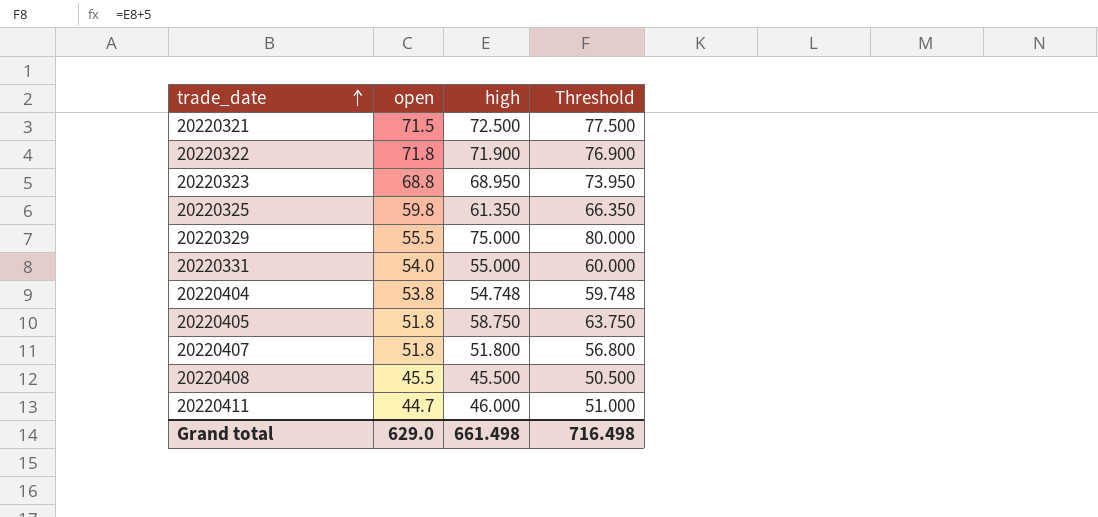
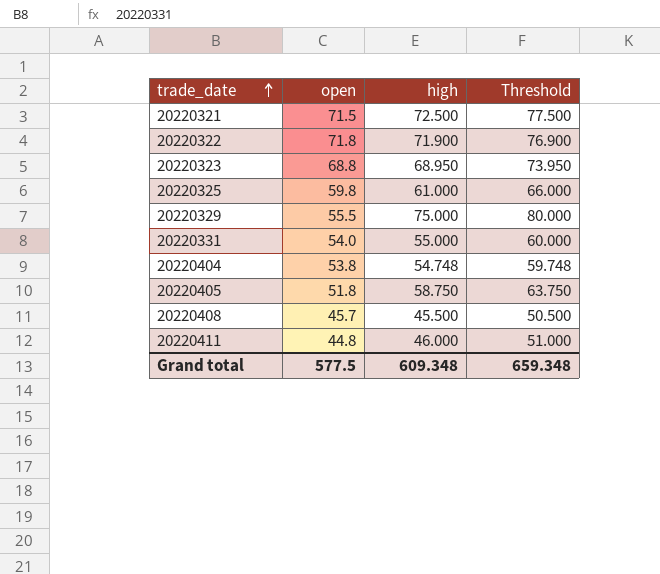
row 20220407: 51.8 | 51.800 | 56.800 -> none
20220325 | high: 61.350 -> 61.000
20220325 | Threshold: 66.350 -> 66.000
20220408 | open: 45.5 -> 45.7
20220411 | open: 44.7 -> 44.8
Grand total | open: 629.0 -> 577.5
Grand total | high: 661.498 -> 609.348
Grand total | Threshold: 716.498 -> 659.348

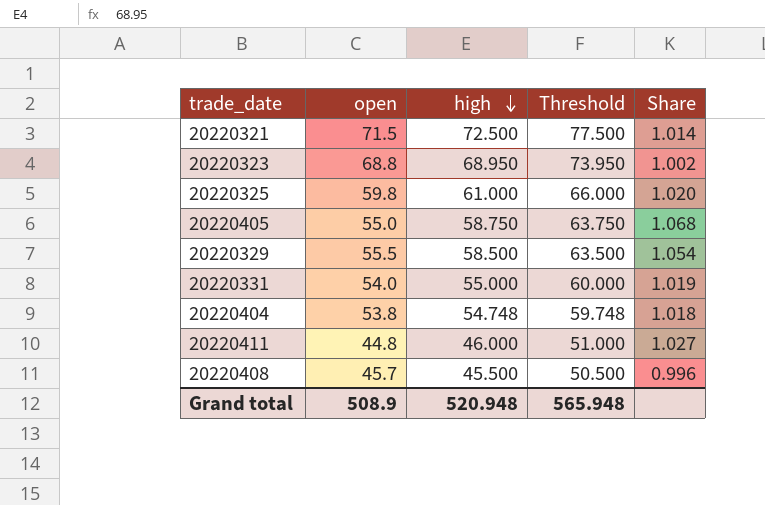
row order: trade_date ascending -> high descending
column Share | formula: none -> [high] / [open]
row 20220322: 71.8 | 71.900 | 76.900 -> none
20220405 | open: 51.8 -> 55.0
20220329 | high: 75.000 -> 58.500
20220329 | Threshold: 80.000 -> 63.500
Grand total | open: 577.5 -> 508.9
Grand total | high: 609.348 -> 520.948
Grand total | Threshold: 659.348 -> 565.948

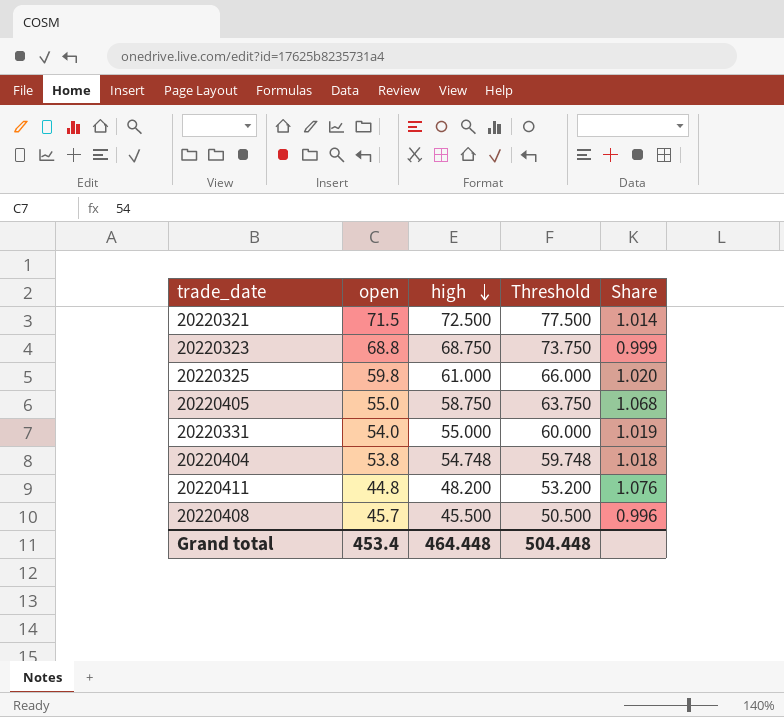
row 20220329: 55.5 | 58.500 | 63.500 | 1.054 -> none
20220323 | high: 68.950 -> 68.750
20220323 | Threshold: 73.950 -> 73.750
20220323 | Share: 1.002 -> 0.999
20220411 | high: 46.000 -> 48.200
20220411 | Threshold: 51.000 -> 53.200
20220411 | Share: 1.027 -> 1.076
Grand total | open: 508.9 -> 453.4
Grand total | high: 520.948 -> 464.448
Grand total | Threshold: 565.948 -> 504.448

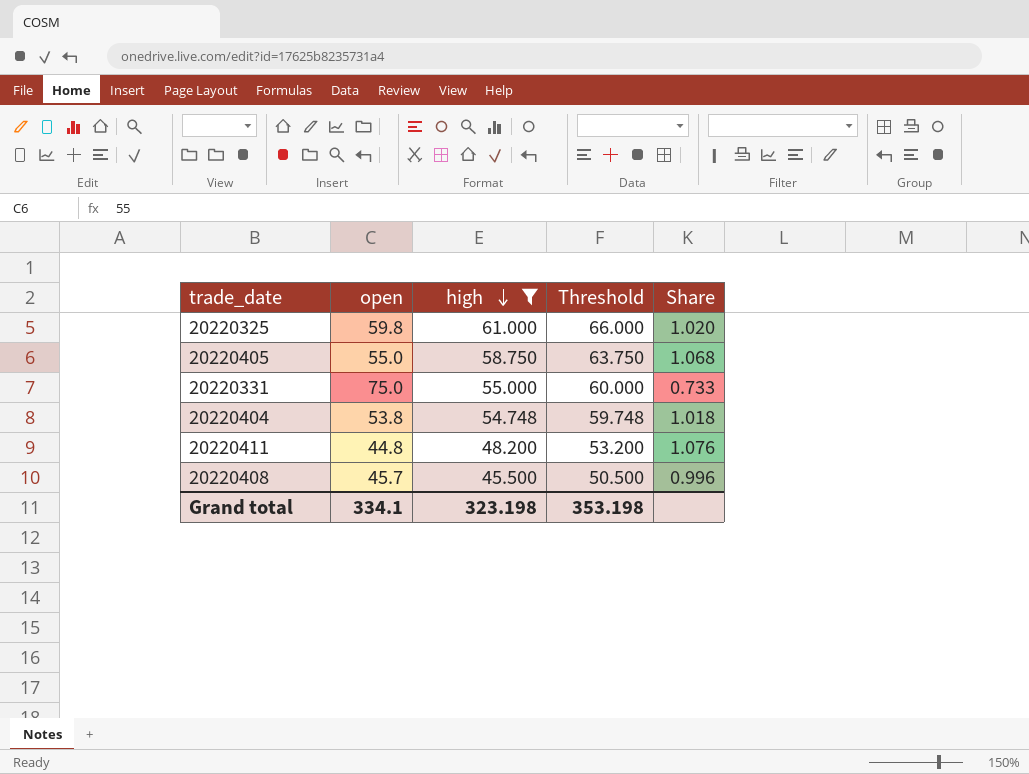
filter: none -> high <= 61.000
20220331 | open: 54.0 -> 75.0
20220331 | Share: 1.019 -> 0.733
Grand total | open: 453.4 -> 334.1
Grand total | high: 464.448 -> 323.198
Grand total | Threshold: 504.448 -> 353.198

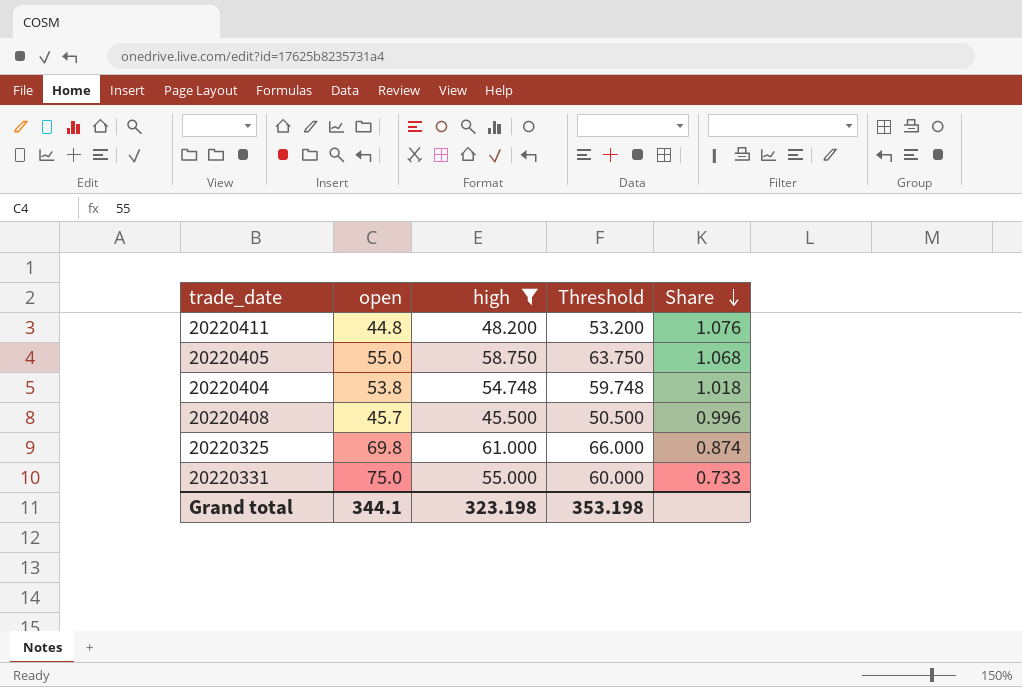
row order: high descending -> Share descending
20220325 | open: 59.8 -> 69.8
20220325 | Share: 1.020 -> 0.874
Grand total | open: 334.1 -> 344.1

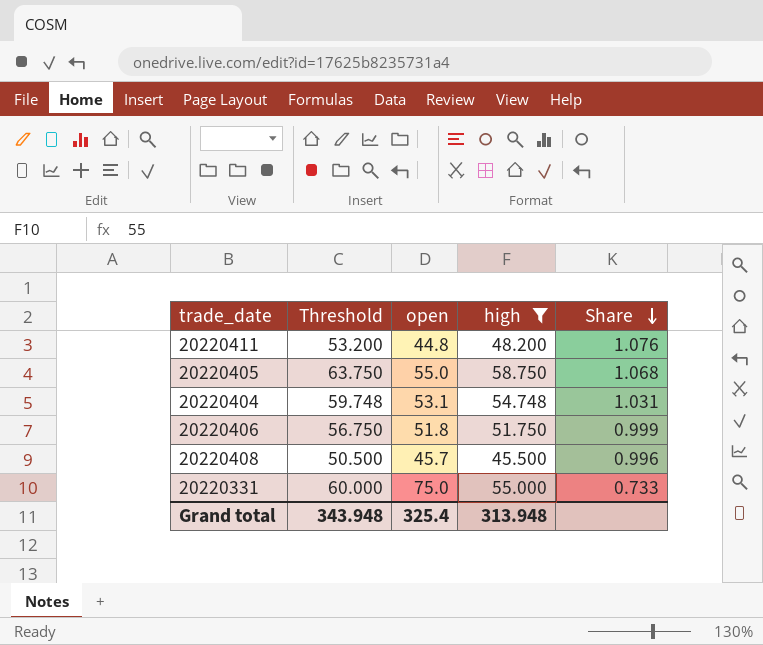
column Threshold | position: 4 -> 2
row 20220325: 69.8 | 61.000 | 66.000 | 0.874 -> none
20220404 | open: 53.8 -> 53.1
20220404 | Share: 1.018 -> 1.031
row 20220406: none -> 56.750 | 51.8 | 51.750 | 0.999
Grand total | Threshold: 353.198 -> 343.948
Grand total | open: 344.1 -> 325.4
Grand total | high: 323.198 -> 313.948

